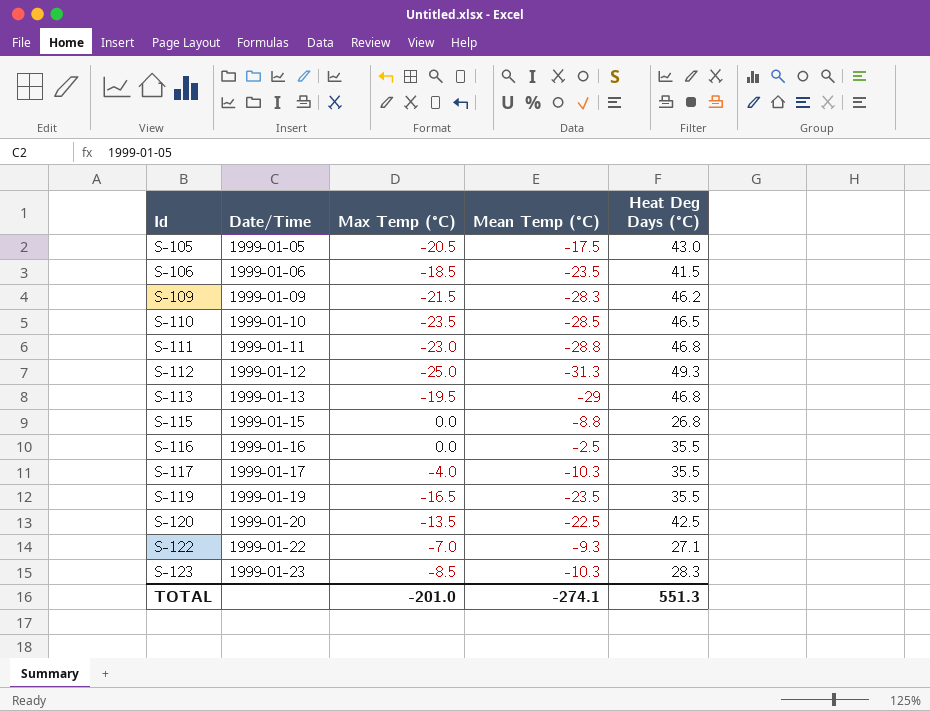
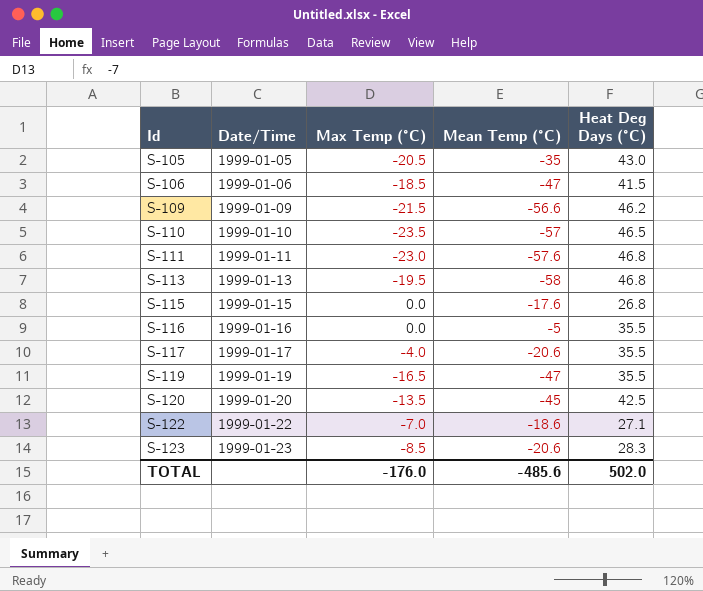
row S-112: 1999-01-12 | -25.0 | -31.3 | 49.3 -> none
S-105 | Mean Temp (°C): -17.5 -> -35
S-106 | Mean Temp (°C): -23.5 -> -47
S-109 | Mean Temp (°C): -28.3 -> -56.6
S-110 | Mean Temp (°C): -28.5 -> -57
S-111 | Mean Temp (°C): -28.8 -> -57.6
S-113 | Mean Temp (°C): -29 -> -58
S-115 | Mean Temp (°C): -8.8 -> -17.6
S-116 | Mean Temp (°C): -2.5 -> -5
S-117 | Mean Temp (°C): -10.3 -> -20.6
S-119 | Mean Temp (°C): -23.5 -> -47
S-120 | Mean Temp (°C): -22.5 -> -45
S-122 | Mean Temp (°C): -9.3 -> -18.6
S-123 | Mean Temp (°C): -10.3 -> -20.6
TOTAL | Max Temp (°C): -201.0 -> -176.0
TOTAL | Mean Temp (°C): -274.1 -> -485.6
TOTAL | Heat Deg Days (°C): 551.3 -> 502.0

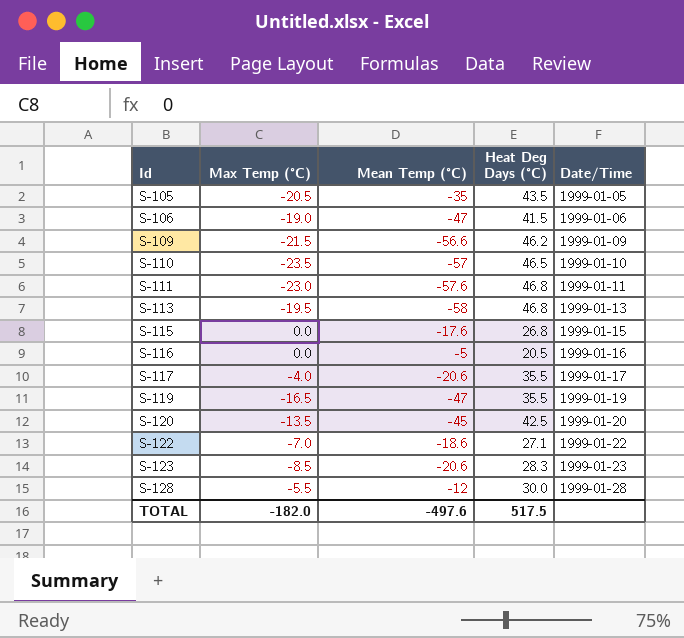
column Date/Time | position: 2 -> 5
S-105 | Heat Deg Days (°C): 43.0 -> 43.5
S-106 | Max Temp (°C): -18.5 -> -19.0
S-116 | Heat Deg Days (°C): 35.5 -> 20.5
row S-128: none -> -5.5 | -12 | 30.0 | 1999-01-28
TOTAL | Max Temp (°C): -176.0 -> -182.0
TOTAL | Mean Temp (°C): -485.6 -> -497.6
TOTAL | Heat Deg Days (°C): 502.0 -> 517.5

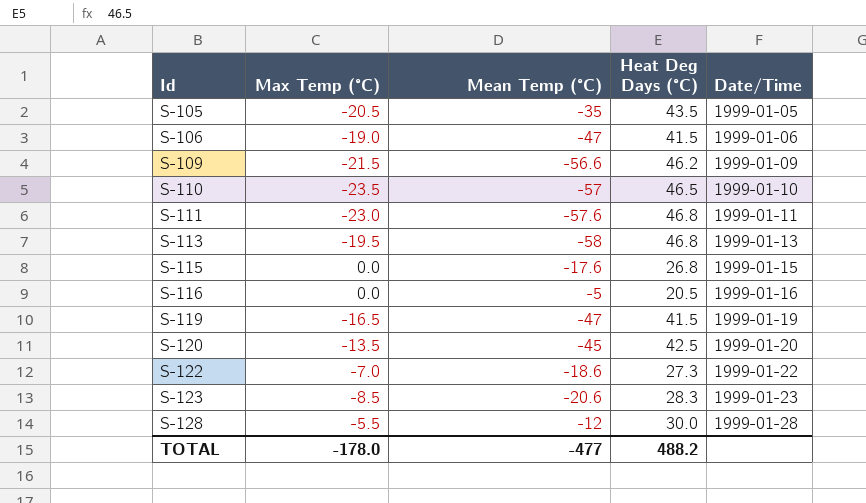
row S-117: -4.0 | -20.6 | 35.5 | 1999-01-17 -> none
S-119 | Heat Deg Days (°C): 35.5 -> 41.5
S-122 | Heat Deg Days (°C): 27.1 -> 27.3
TOTAL | Max Temp (°C): -182.0 -> -178.0
TOTAL | Mean Temp (°C): -497.6 -> -477
TOTAL | Heat Deg Days (°C): 517.5 -> 488.2

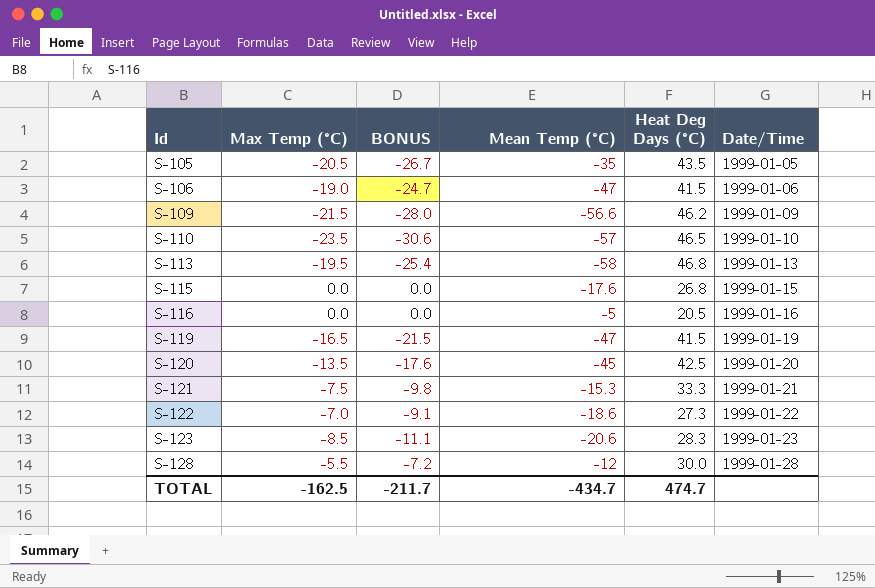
column BONUS | formula: none -> [Max Temp (°C)] * 1.3
row S-111: -23.0 | -57.6 | 46.8 | 1999-01-11 -> none
row S-121: none -> -7.5 | -9.8 | -15.3 | 33.3 | 1999-01-21
TOTAL | Max Temp (°C): -178.0 -> -162.5
TOTAL | Mean Temp (°C): -477 -> -434.7
TOTAL | Heat Deg Days (°C): 488.2 -> 474.7

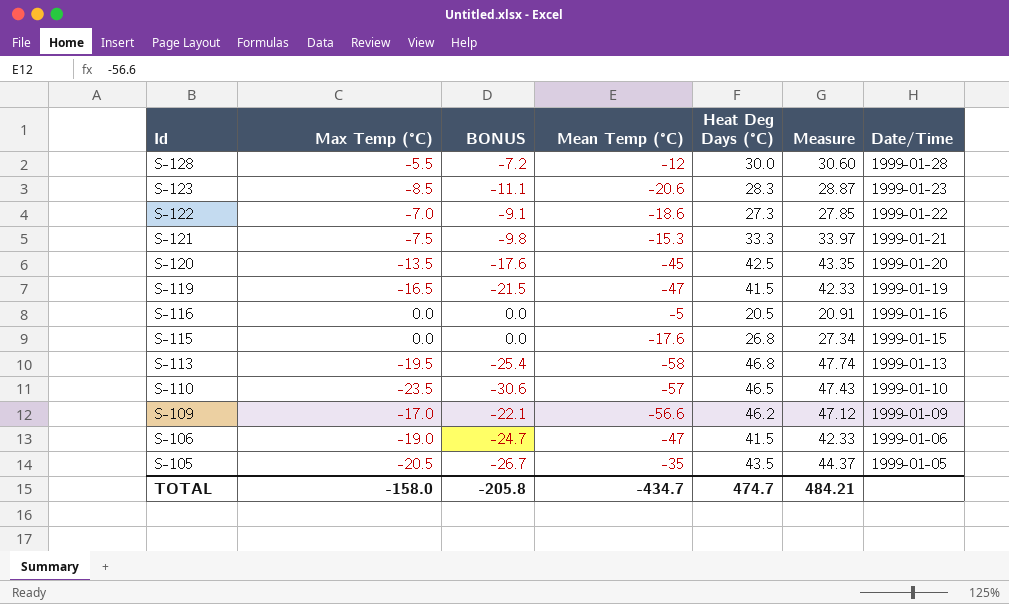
row order: Id ascending -> Id descending
column Measure | formula: none -> [Heat Deg Days (°C)] * 1.02
S-109 | Max Temp (°C): -21.5 -> -17.0
S-109 | BONUS: -28.0 -> -22.1
TOTAL | Max Temp (°C): -162.5 -> -158.0
TOTAL | BONUS: -211.7 -> -205.8

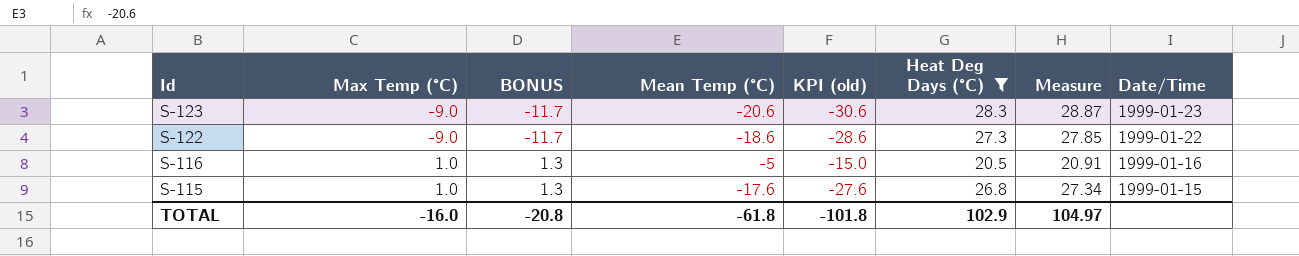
filter: none -> Heat Deg Days (°C) <= 28.3
column KPI (old) | formula: none -> [Mean Temp (°C)] - 10
S-123 | Max Temp (°C): -8.5 -> -9.0
S-123 | BONUS: -11.1 -> -11.7
S-122 | Max Temp (°C): -7.0 -> -9.0
S-122 | BONUS: -9.1 -> -11.7
S-116 | Max Temp (°C): 0.0 -> 1.0
S-116 | BONUS: 0.0 -> 1.3
S-115 | Max Temp (°C): 0.0 -> 1.0
S-115 | BONUS: 0.0 -> 1.3
TOTAL | Max Temp (°C): -158.0 -> -16.0
TOTAL | BONUS: -205.8 -> -20.8
TOTAL | Mean Temp (°C): -434.7 -> -61.8
TOTAL | Heat Deg Days (°C): 474.7 -> 102.9
TOTAL | Measure: 484.21 -> 104.97

